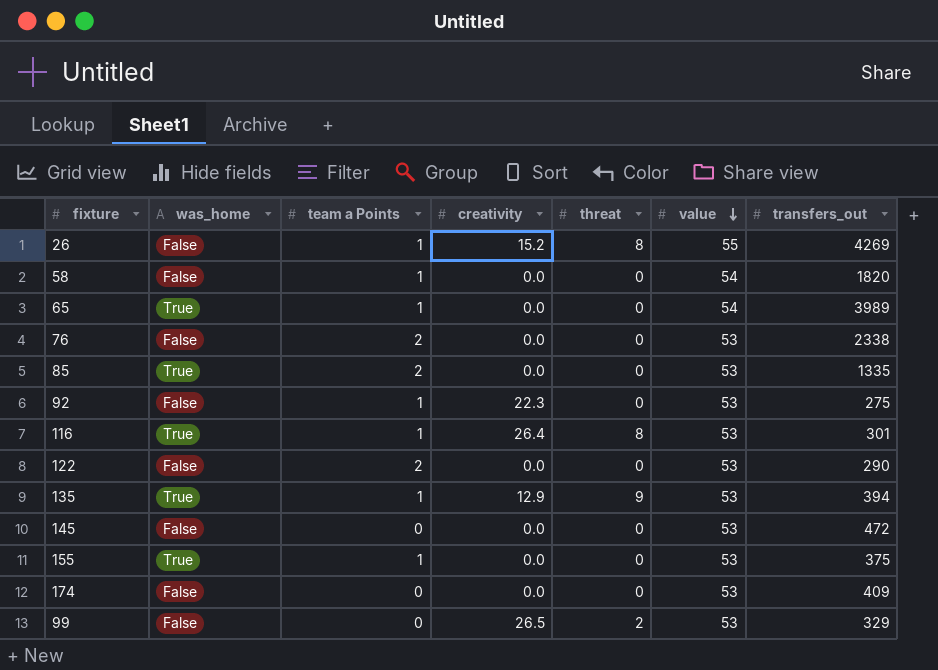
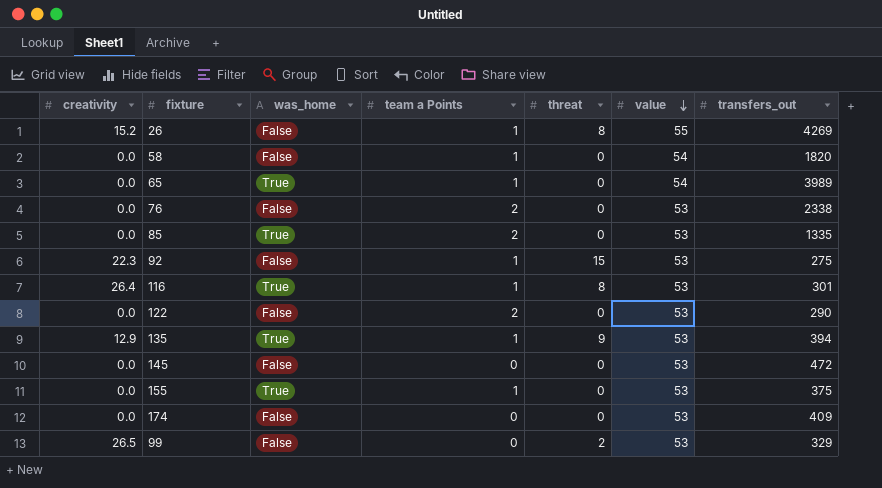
column creativity | position: 4 -> 1
92 | threat: 0 -> 15

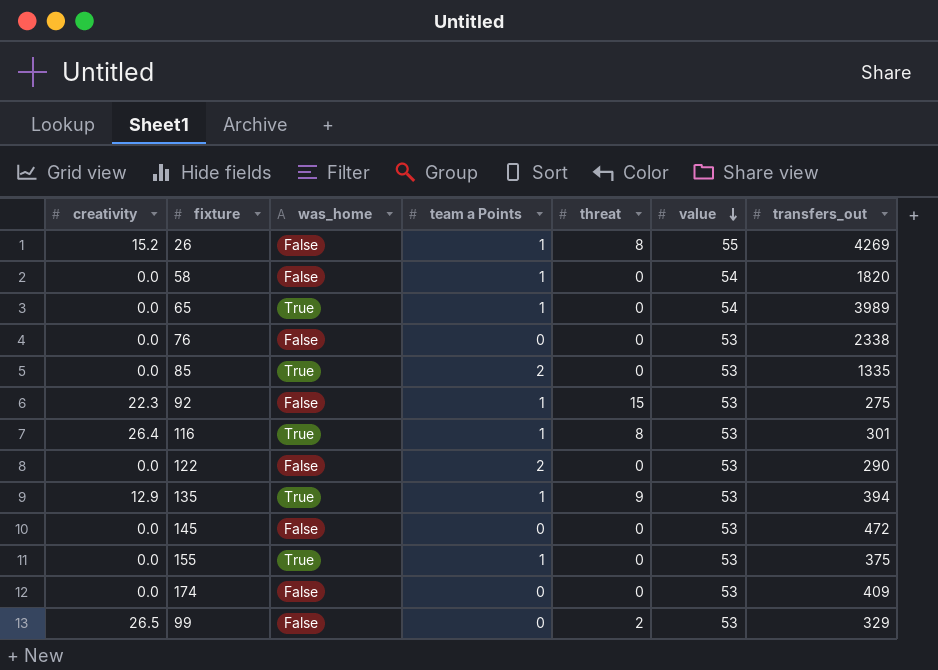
76 | team a Points: 2 -> 0

